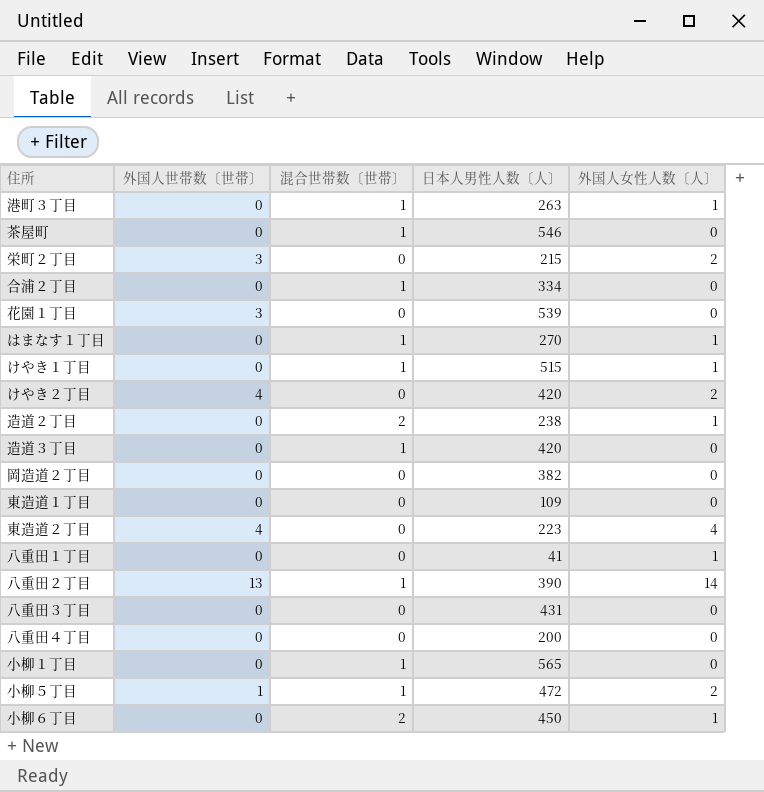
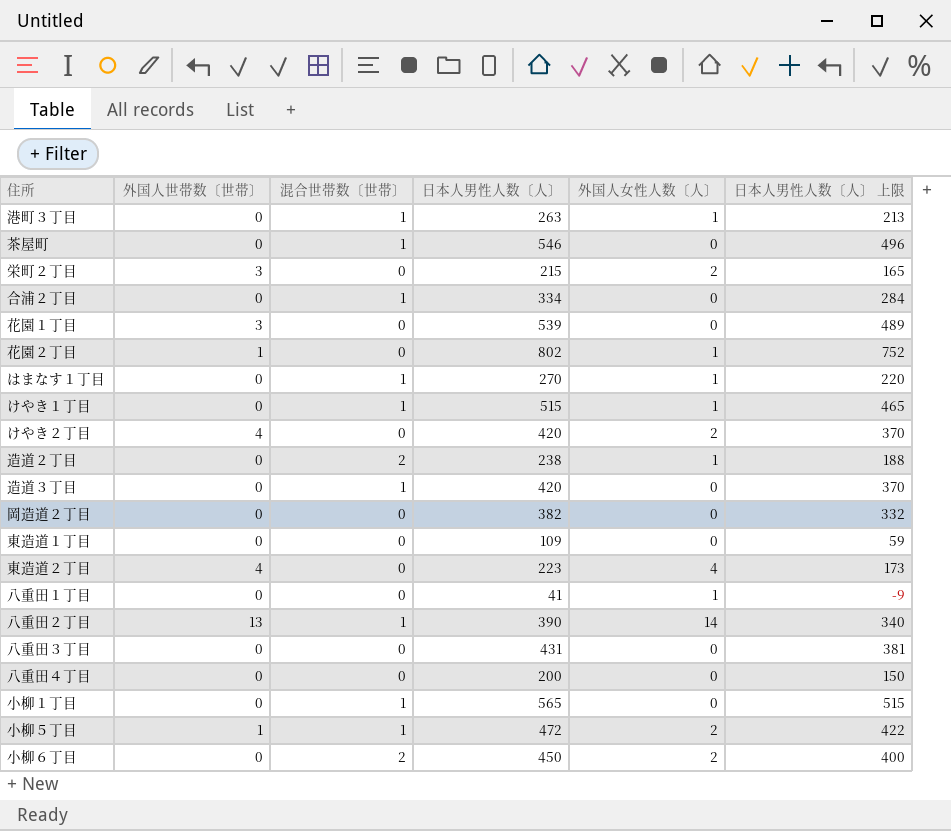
column 日本人男性人数〔人〕 上限 | formula: none -> [日本人男性人数〔人〕] - 50
row 花園２丁目: none -> 1 | 0 | 802 | 1 | 752
小柳６丁目 | 外国人女性人数〔人〕: 1 -> 2

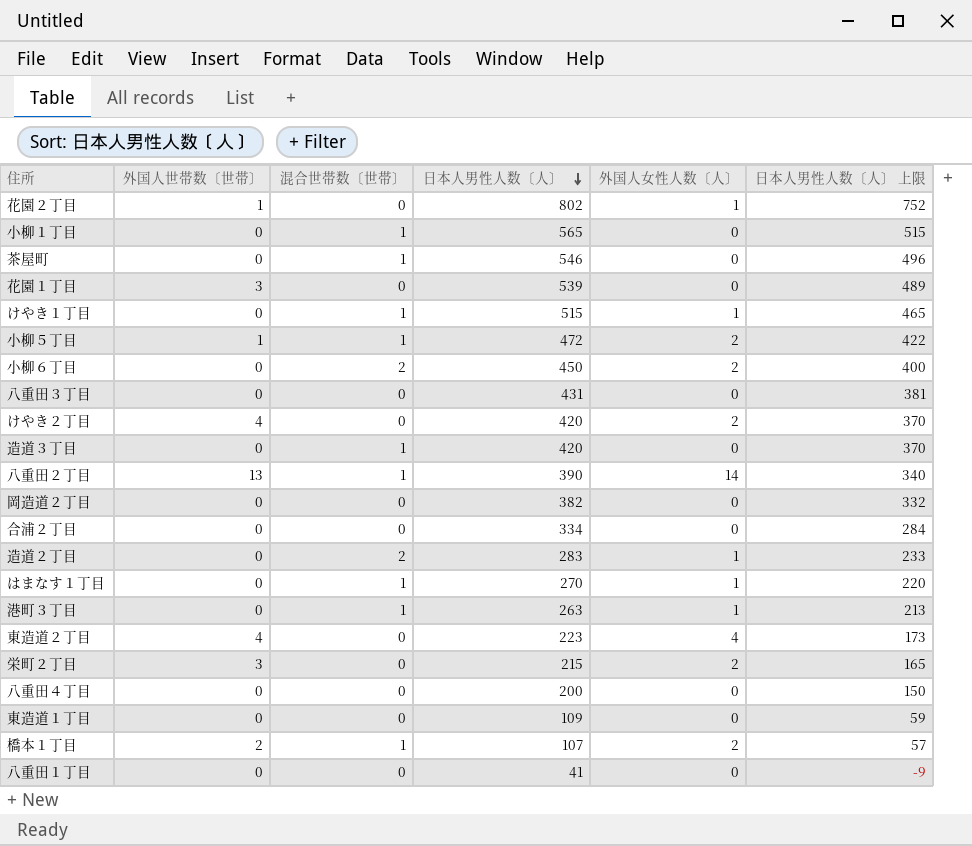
row order: none -> 日本人男性人数〔人〕 descending
合浦２丁目 | 混合世帯数〔世帯〕: 1 -> 0
造道２丁目 | 日本人男性人数〔人〕: 238 -> 283
造道２丁目 | 日本人男性人数〔人〕 上限: 188 -> 233
row 橋本１丁目: none -> 2 | 1 | 107 | 2 | 57
八重田１丁目 | 外国人女性人数〔人〕: 1 -> 0

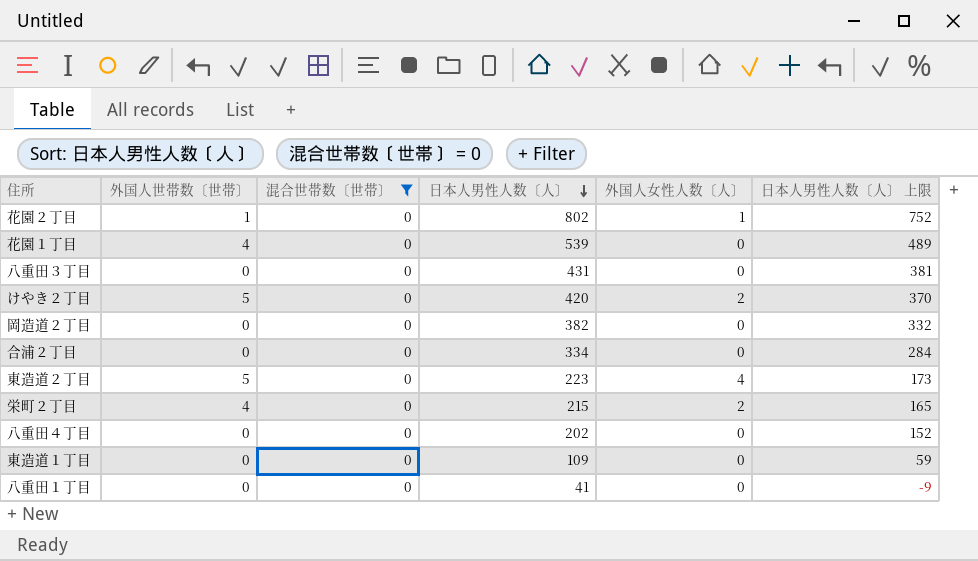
filter: none -> 混合世帯数〔世帯〕 = 0
花園１丁目 | 外国人世帯数〔世帯〕: 3 -> 4
けやき２丁目 | 外国人世帯数〔世帯〕: 4 -> 5
東造道２丁目 | 外国人世帯数〔世帯〕: 4 -> 5
栄町２丁目 | 外国人世帯数〔世帯〕: 3 -> 4
八重田４丁目 | 日本人男性人数〔人〕: 200 -> 202
八重田４丁目 | 日本人男性人数〔人〕 上限: 150 -> 152

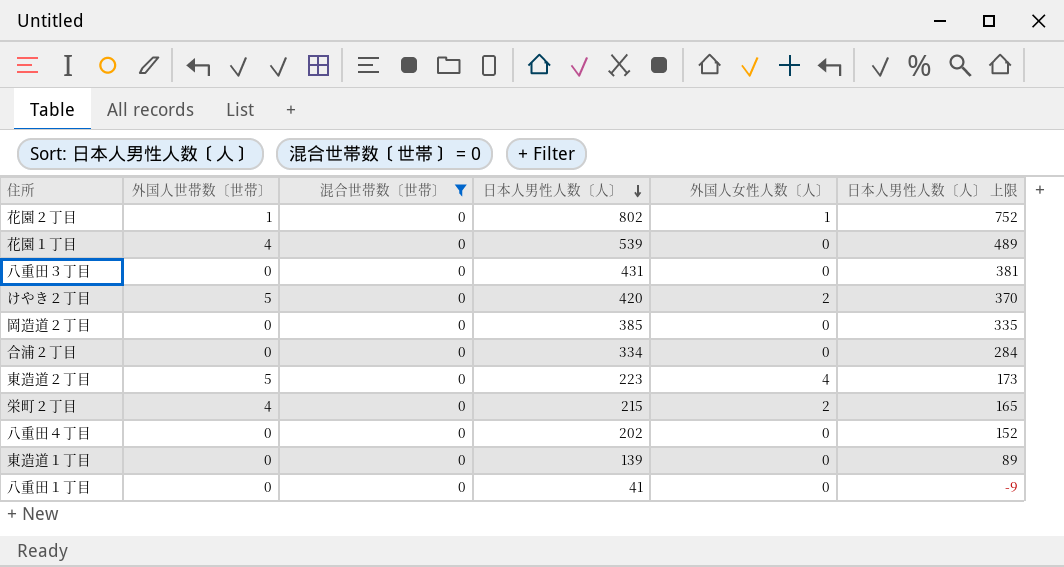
岡造道２丁目 | 日本人男性人数〔人〕: 382 -> 385
岡造道２丁目 | 日本人男性人数〔人〕 上限: 332 -> 335
東造道１丁目 | 日本人男性人数〔人〕: 109 -> 139
東造道１丁目 | 日本人男性人数〔人〕 上限: 59 -> 89

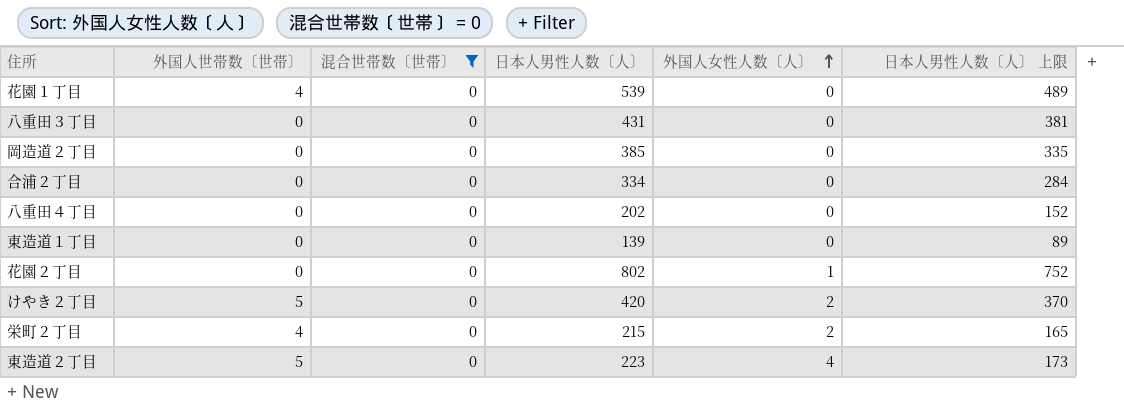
row order: 日本人男性人数〔人〕 descending -> 外国人女性人数〔人〕 ascending
row 八重田１丁目: 0 | 0 | 41 | 0 | -9 -> none
花園２丁目 | 外国人世帯数〔世帯〕: 1 -> 0

